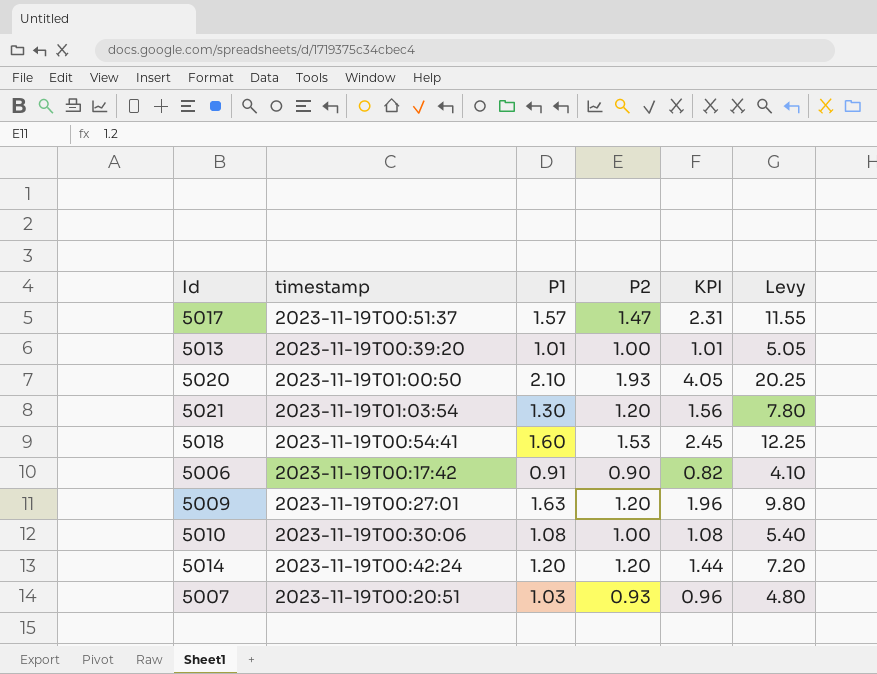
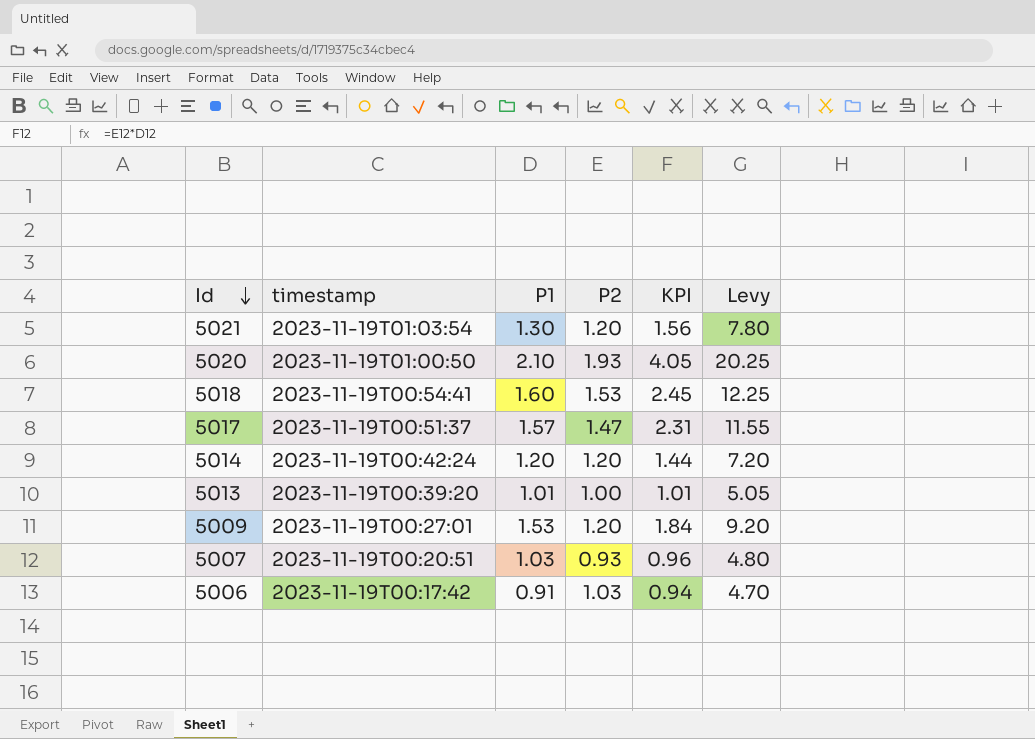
row order: none -> Id descending
row 5010: 2023-11-19T00:30:06 | 1.08 | 1.00 | 1.08 | 5.40 -> none
5009 | P1: 1.63 -> 1.53
5009 | KPI: 1.96 -> 1.84
5009 | Levy: 9.80 -> 9.20
5006 | P2: 0.90 -> 1.03
5006 | KPI: 0.82 -> 0.94
5006 | Levy: 4.10 -> 4.70

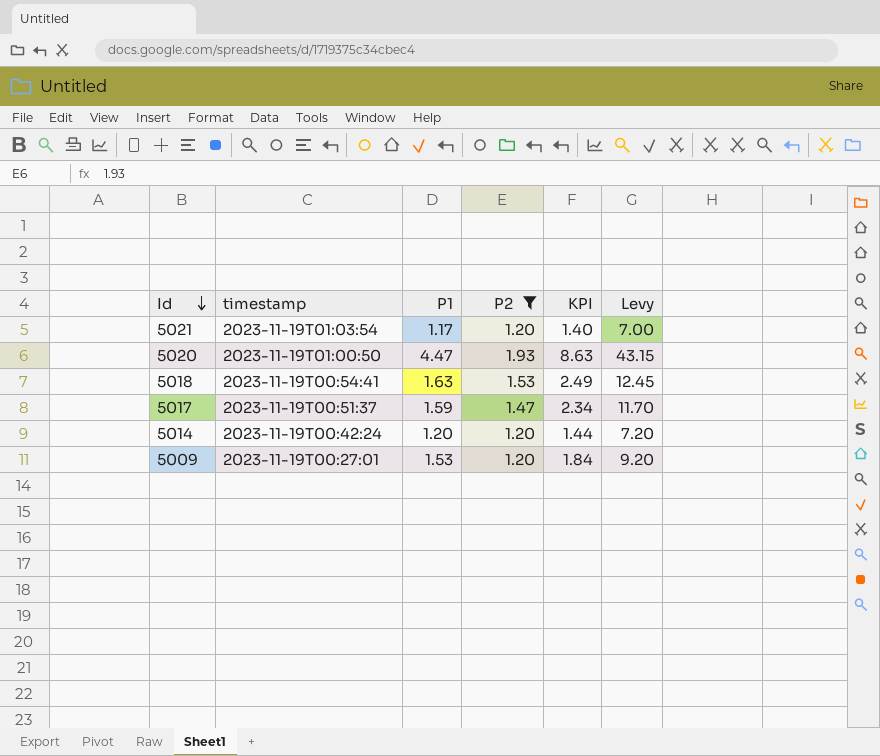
filter: none -> P2 >= 1.20
5021 | P1: 1.30 -> 1.17
5021 | KPI: 1.56 -> 1.40
5021 | Levy: 7.80 -> 7.00
5020 | P1: 2.10 -> 4.47
5020 | KPI: 4.05 -> 8.63
5020 | Levy: 20.25 -> 43.15
5018 | P1: 1.60 -> 1.63
5018 | KPI: 2.45 -> 2.49
5018 | Levy: 12.25 -> 12.45
5017 | P1: 1.57 -> 1.59
5017 | KPI: 2.31 -> 2.34
5017 | Levy: 11.55 -> 11.70

